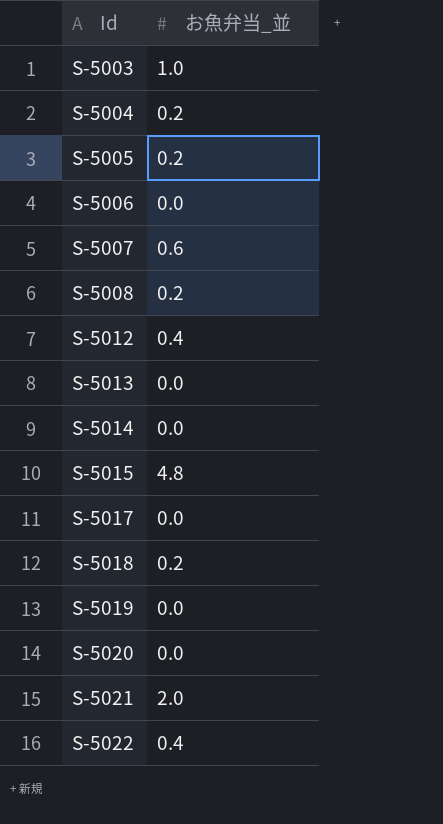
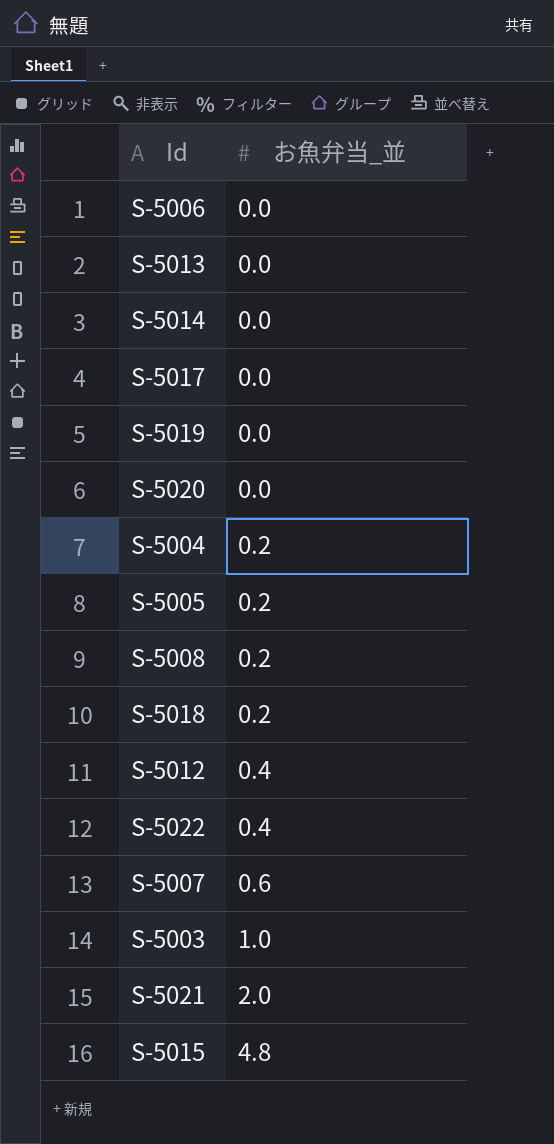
row order: Id ascending -> お魚弁当_並 ascending

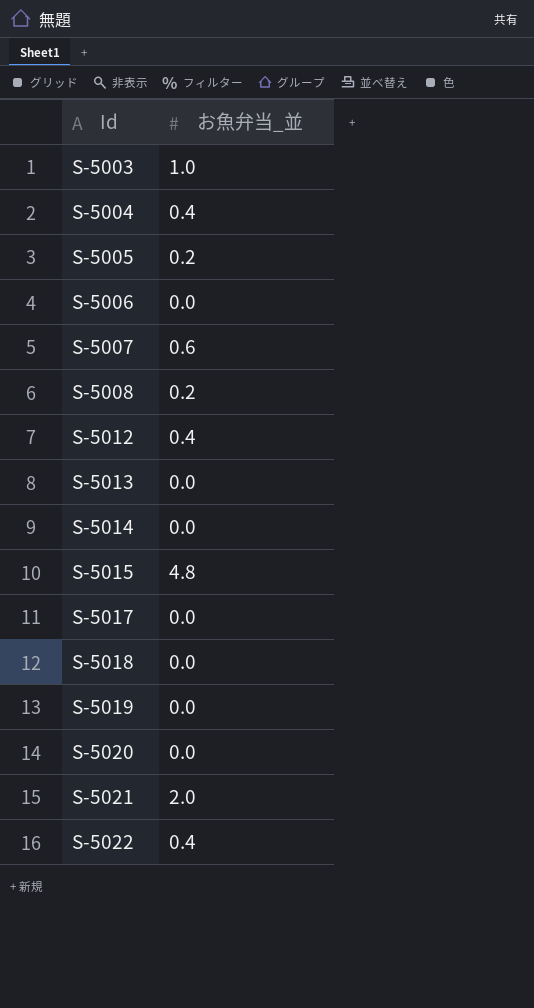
row order: お魚弁当_並 ascending -> Id ascending
S-5004 | お魚弁当_並: 0.2 -> 0.4
S-5018 | お魚弁当_並: 0.2 -> 0.0

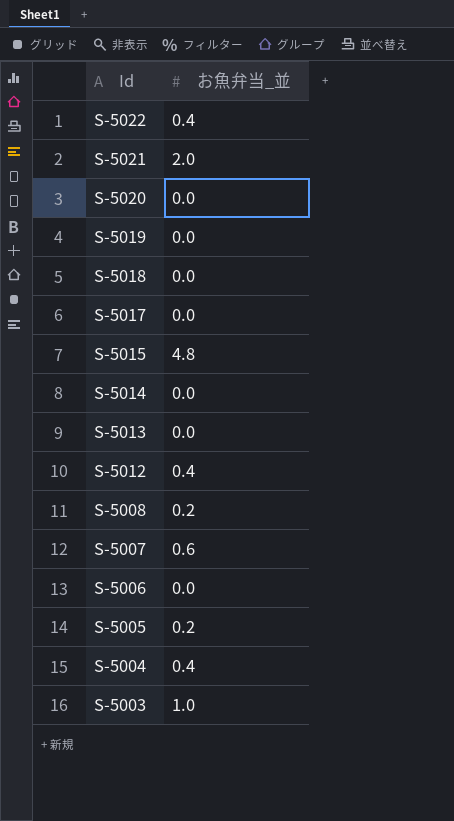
row order: Id ascending -> Id descending

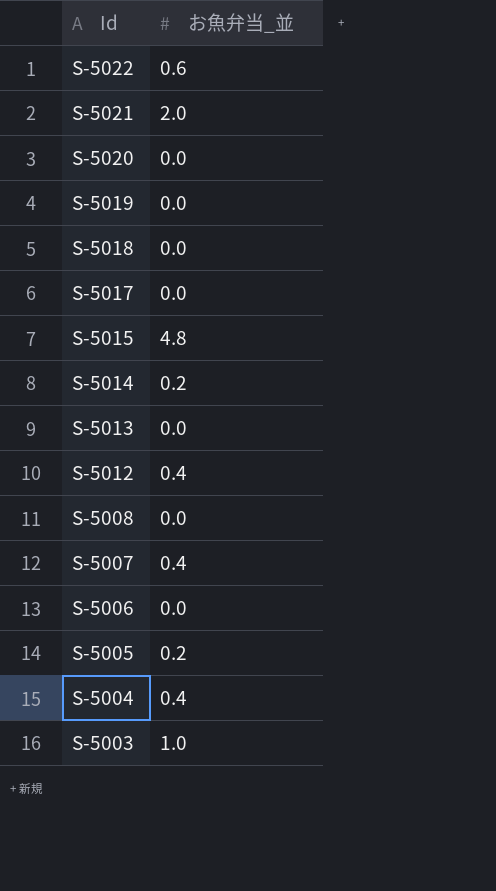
S-5022 | お魚弁当_並: 0.4 -> 0.6
S-5014 | お魚弁当_並: 0.0 -> 0.2
S-5008 | お魚弁当_並: 0.2 -> 0.0
S-5007 | お魚弁当_並: 0.6 -> 0.4

